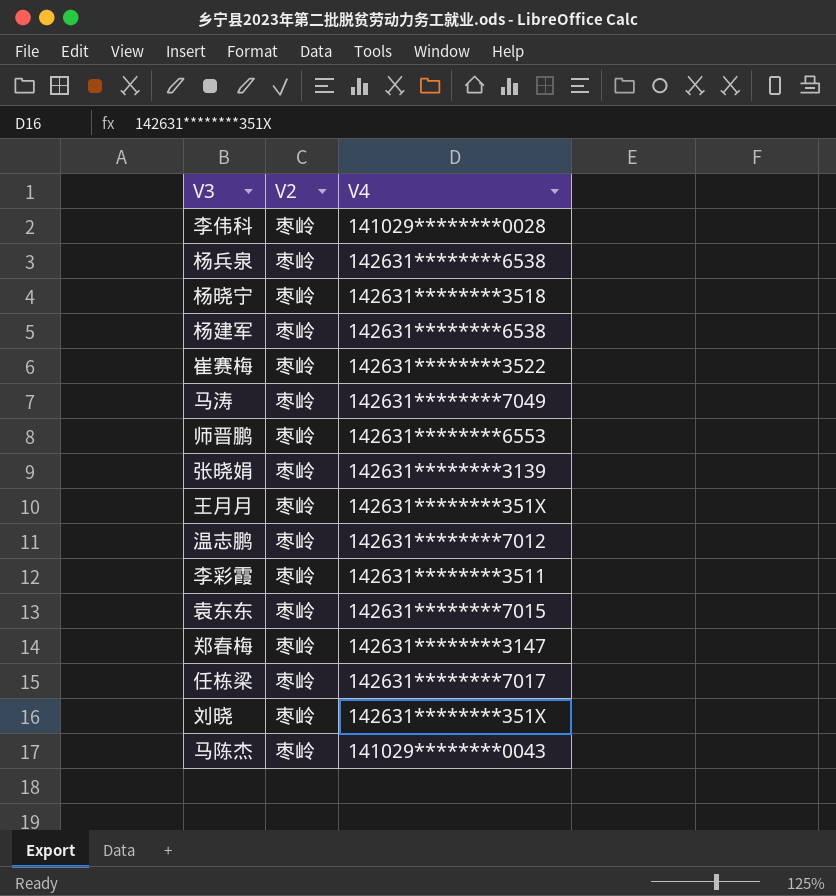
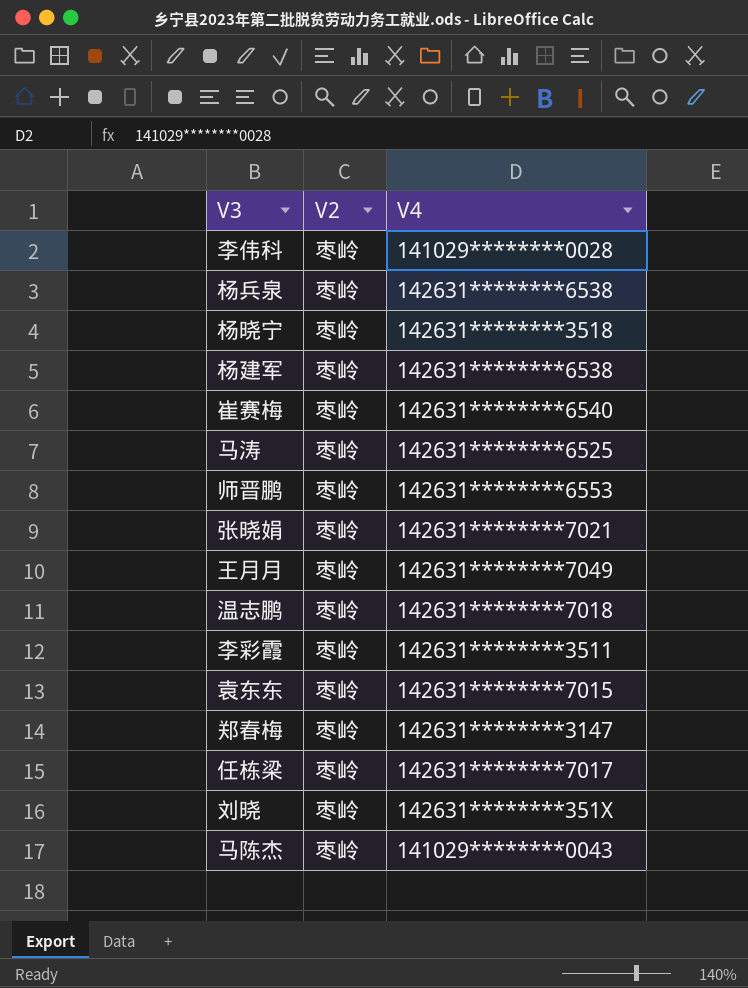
崔赛梅 | V4: 142631********3522 -> 142631********6540
马涛 | V4: 142631********7049 -> 142631********6525
张晓娟 | V4: 142631********3139 -> 142631********7021
王月月 | V4: 142631********351X -> 142631********7049
温志鹏 | V4: 142631********7012 -> 142631********7018

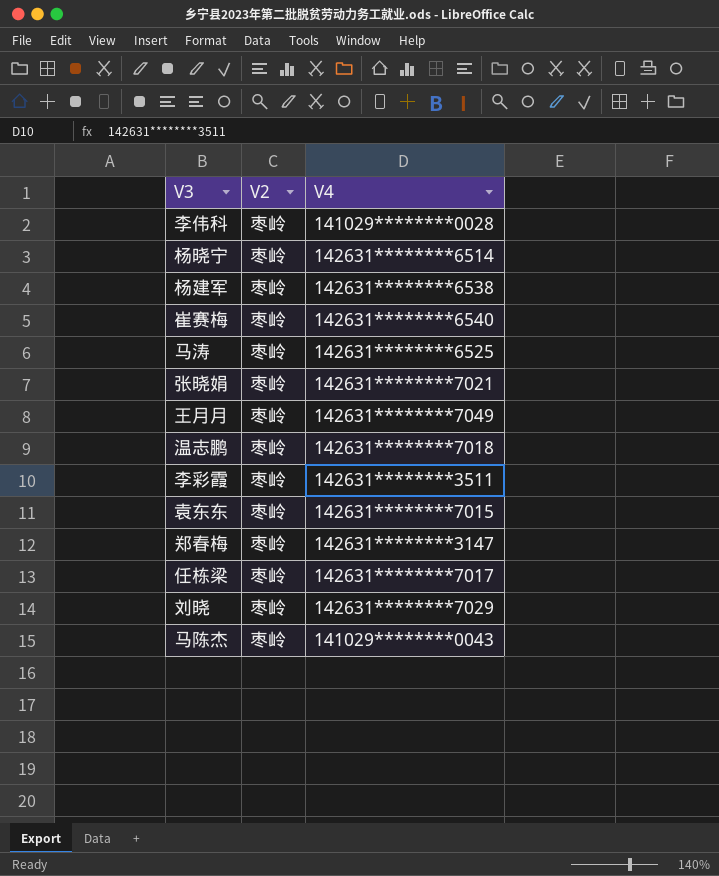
row 杨兵泉: 枣岭 | 142631********6538 -> none
row 师晋鹏: 枣岭 | 142631********6553 -> none
杨晓宁 | V4: 142631********3518 -> 142631********6514
刘晓 | V4: 142631********351X -> 142631********7029

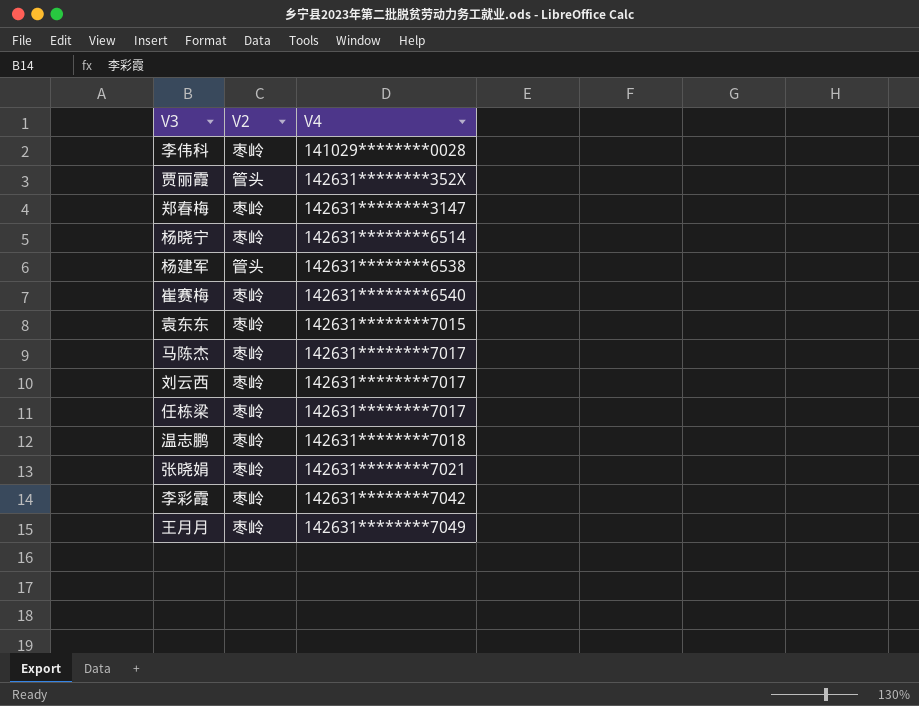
row order: none -> V4 ascending
row 马涛: 枣岭 | 142631********6525 -> none
row 刘晓: 枣岭 | 142631********7029 -> none
row 贾丽霞: none -> 管头 | 142631********352X
杨建军 | V2: 枣岭 -> 管头
马陈杰 | V4: 141029********0043 -> 142631********7017
row 刘云西: none -> 枣岭 | 142631********7017
李彩霞 | V4: 142631********3511 -> 142631********7042

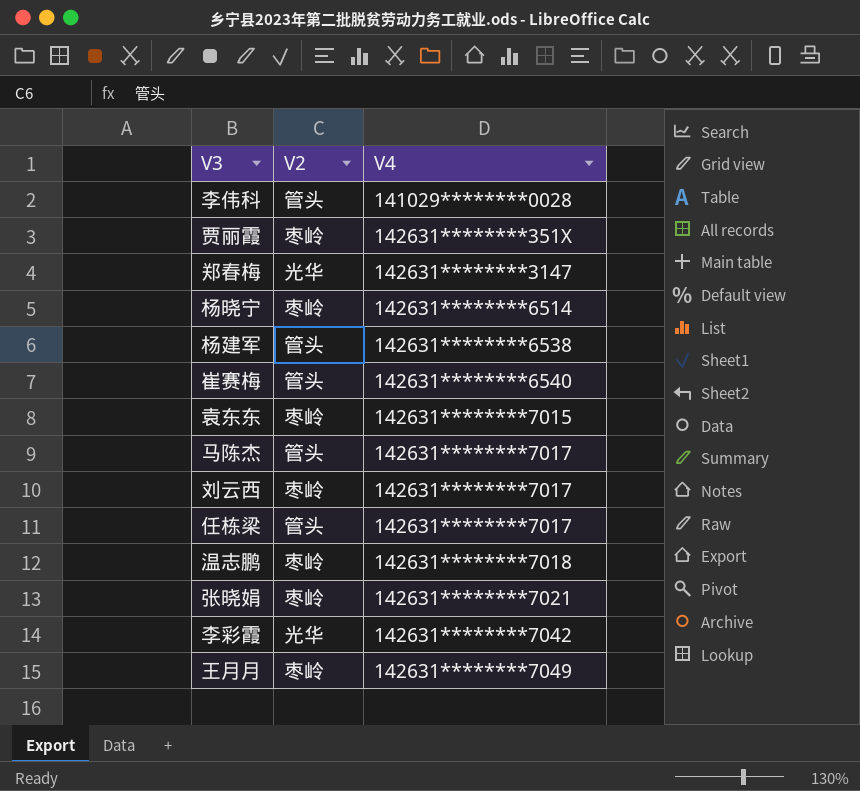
李伟科 | V2: 枣岭 -> 管头
贾丽霞 | V2: 管头 -> 枣岭
贾丽霞 | V4: 142631********352X -> 142631********351X
郑春梅 | V2: 枣岭 -> 光华
崔赛梅 | V2: 枣岭 -> 管头
马陈杰 | V2: 枣岭 -> 管头
任栋梁 | V2: 枣岭 -> 管头
李彩霞 | V2: 枣岭 -> 光华

